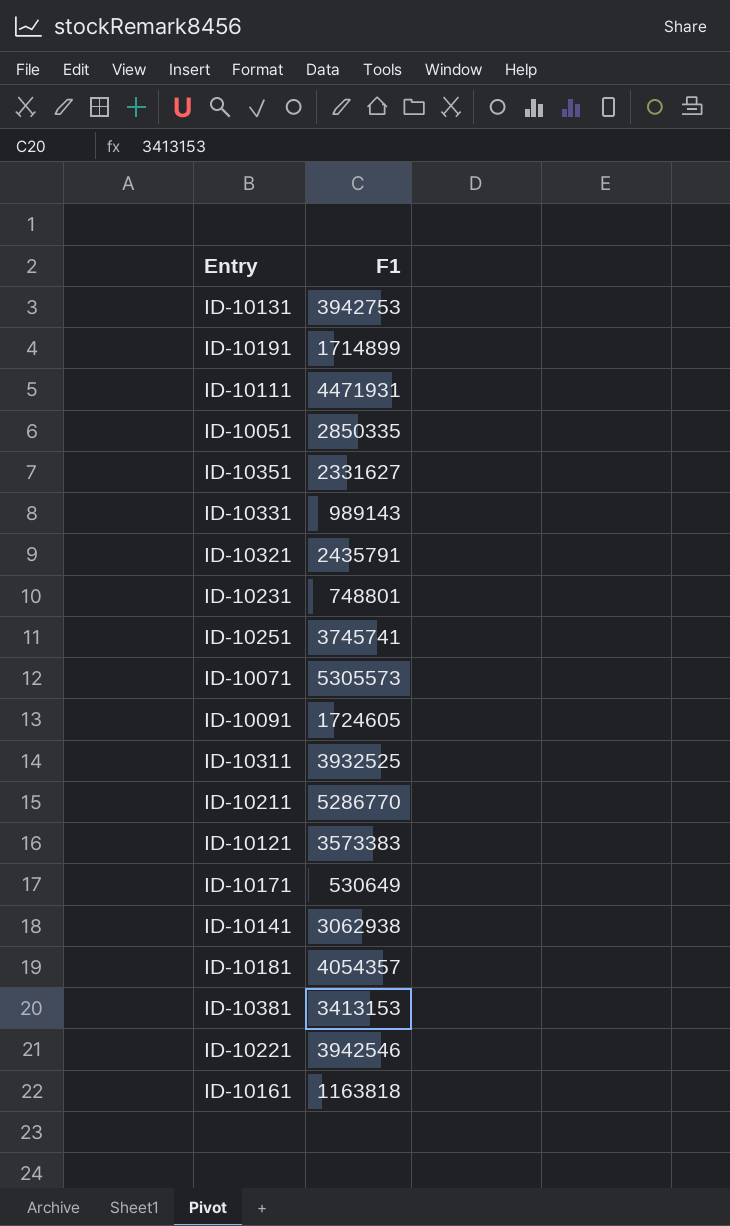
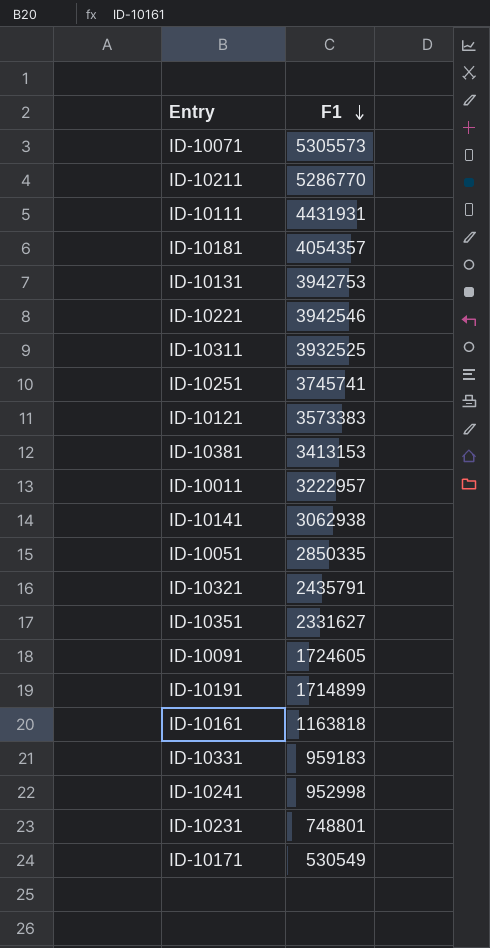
row order: none -> F1 descending
ID-10111 | F1: 4471931 -> 4431931
row ID-10011: none -> 3222957
ID-10331 | F1: 989143 -> 959183
row ID-10241: none -> 952998
ID-10171 | F1: 530649 -> 530549

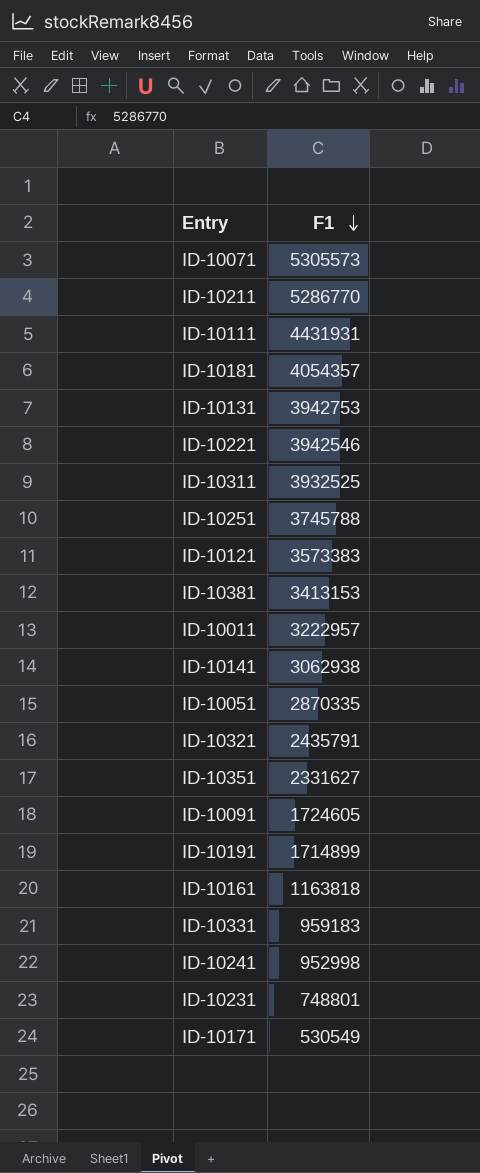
ID-10251 | F1: 3745741 -> 3745788
ID-10051 | F1: 2850335 -> 2870335

